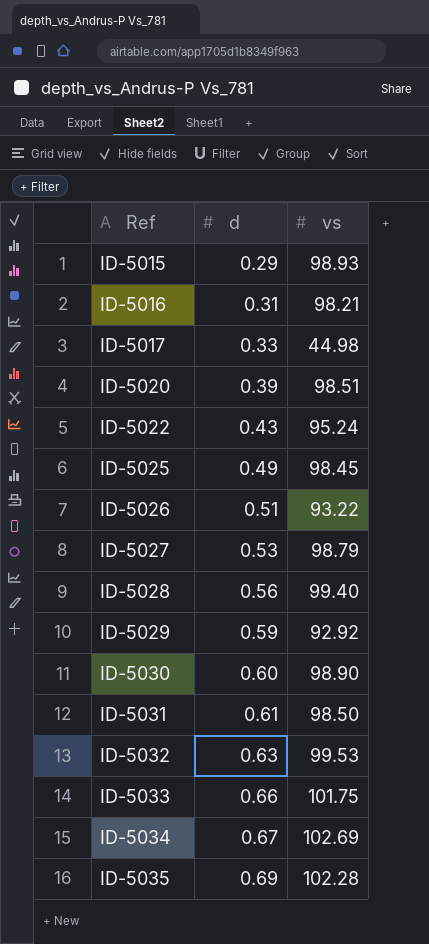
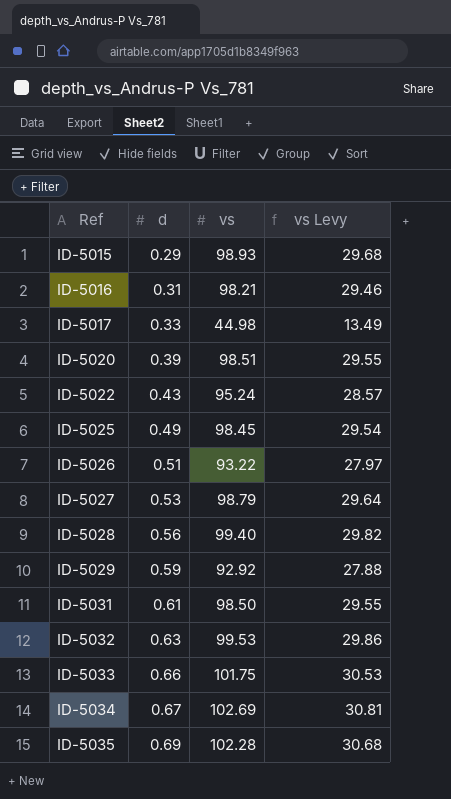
column vs Levy | formula: none -> [vs] * 0.3
row ID-5030: 0.60 | 98.90 -> none

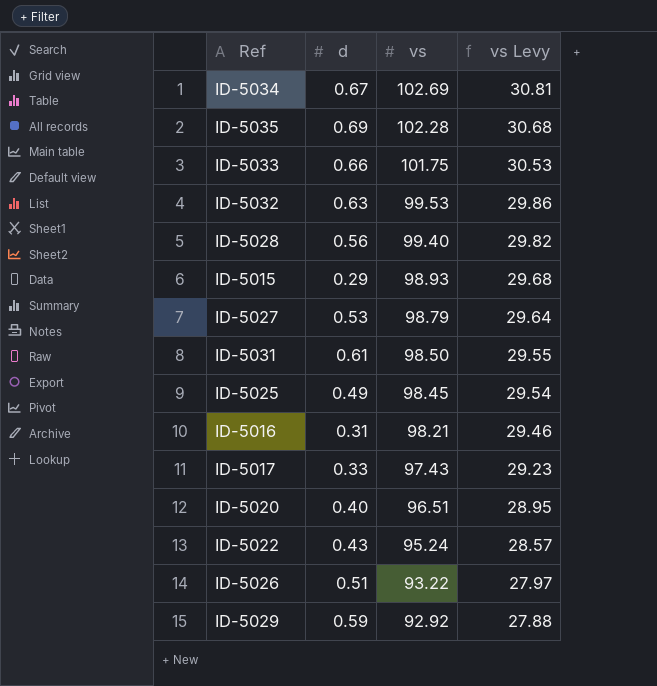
row order: Ref ascending -> vs descending
ID-5017 | vs: 44.98 -> 97.43
ID-5017 | vs Levy: 13.49 -> 29.23
ID-5020 | d: 0.39 -> 0.40
ID-5020 | vs: 98.51 -> 96.51
ID-5020 | vs Levy: 29.55 -> 28.95

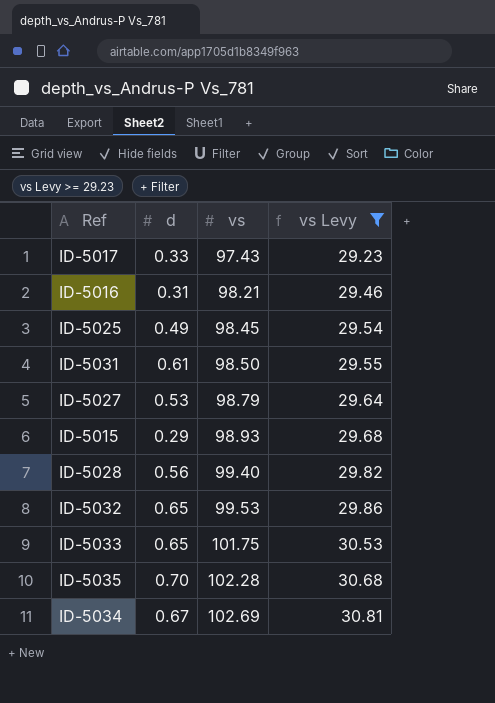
filter: none -> vs Levy >= 29.23
row order: vs descending -> vs ascending
ID-5032 | d: 0.63 -> 0.65
ID-5033 | d: 0.66 -> 0.65
ID-5035 | d: 0.69 -> 0.70

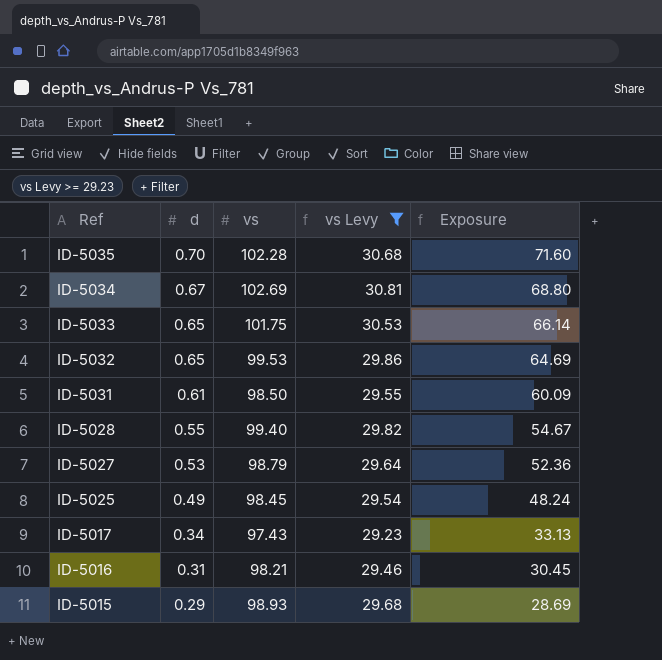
row order: vs ascending -> Ref descending
column Exposure | formula: none -> [d] * [vs]
ID-5028 | d: 0.56 -> 0.55
ID-5017 | d: 0.33 -> 0.34

